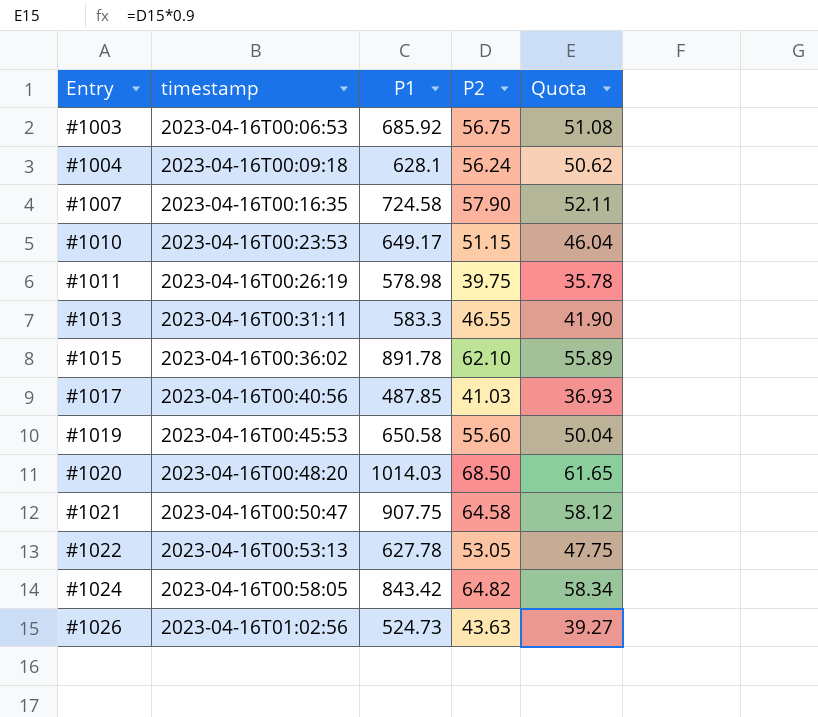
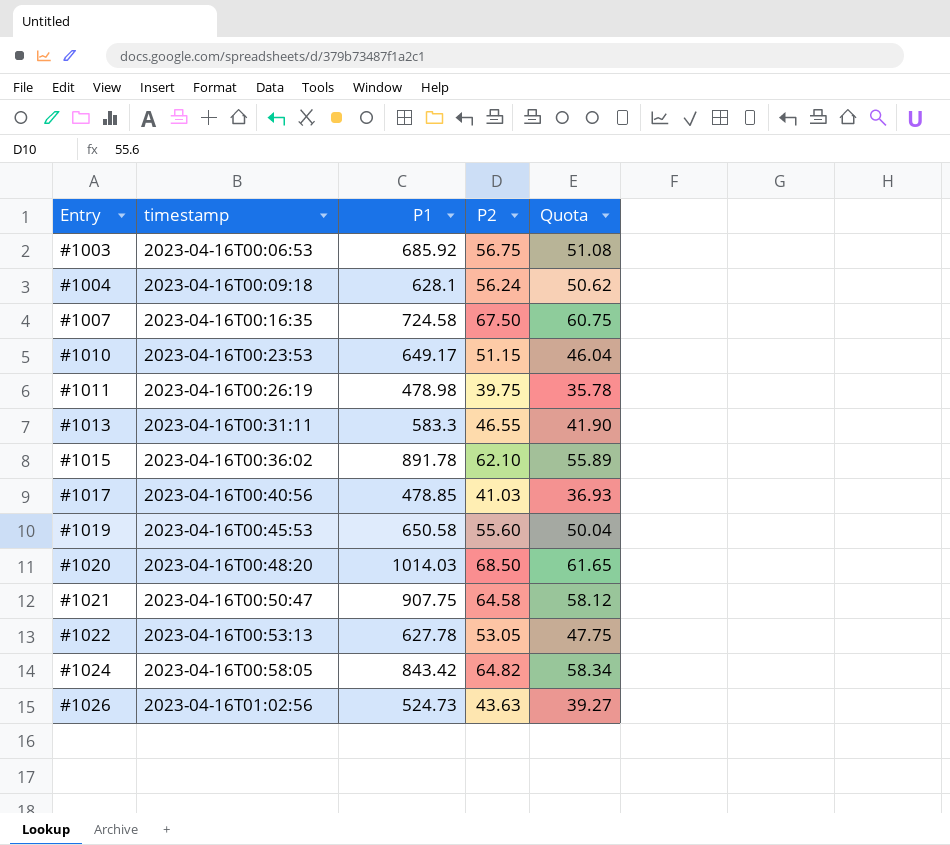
#1007 | P2: 57.90 -> 67.50
#1007 | Quota: 52.11 -> 60.75
#1011 | P1: 578.98 -> 478.98
#1017 | P1: 487.85 -> 478.85

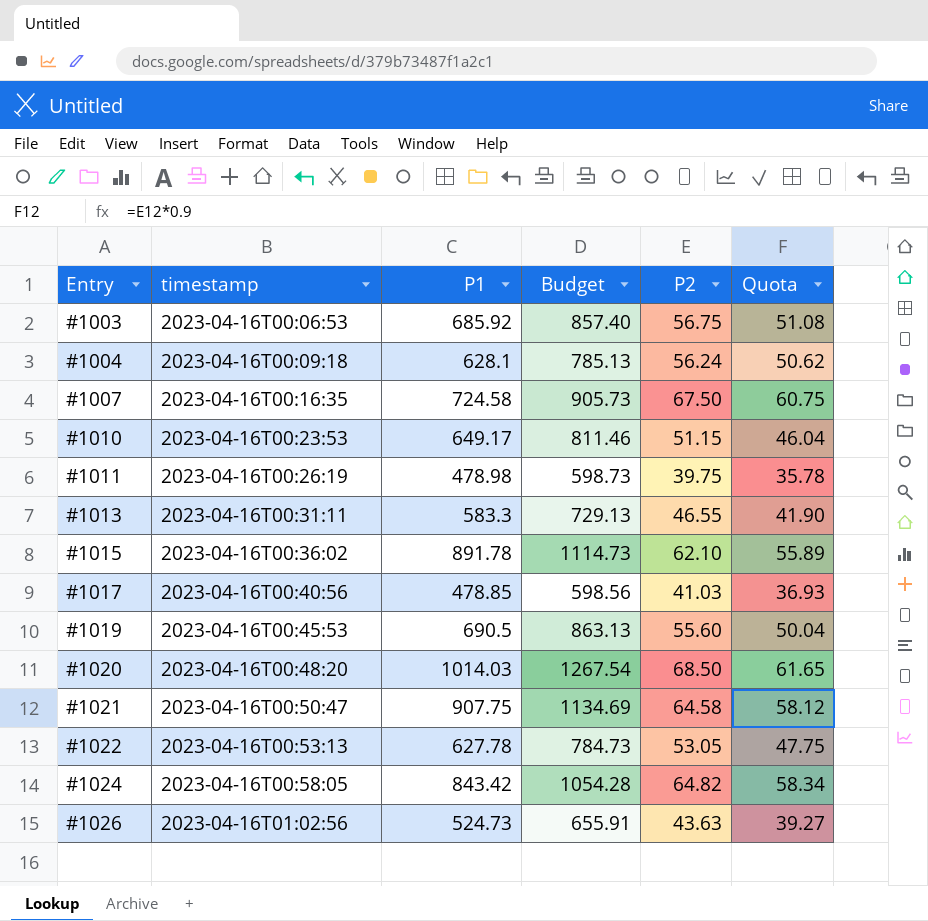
column Budget | formula: none -> [P1] * 1.25
#1019 | P1: 650.58 -> 690.5

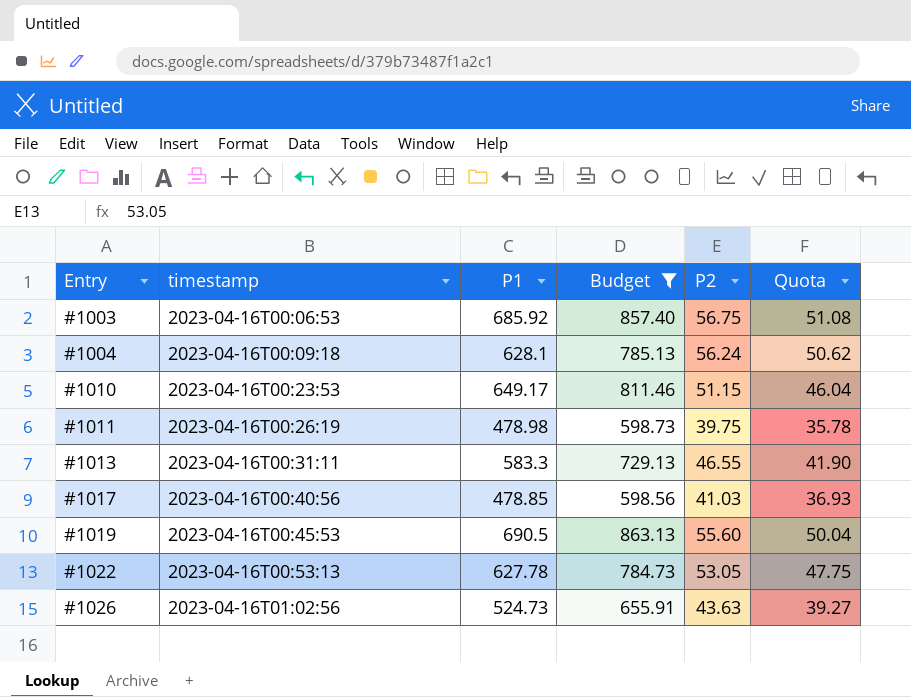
filter: none -> Budget <= 863.13

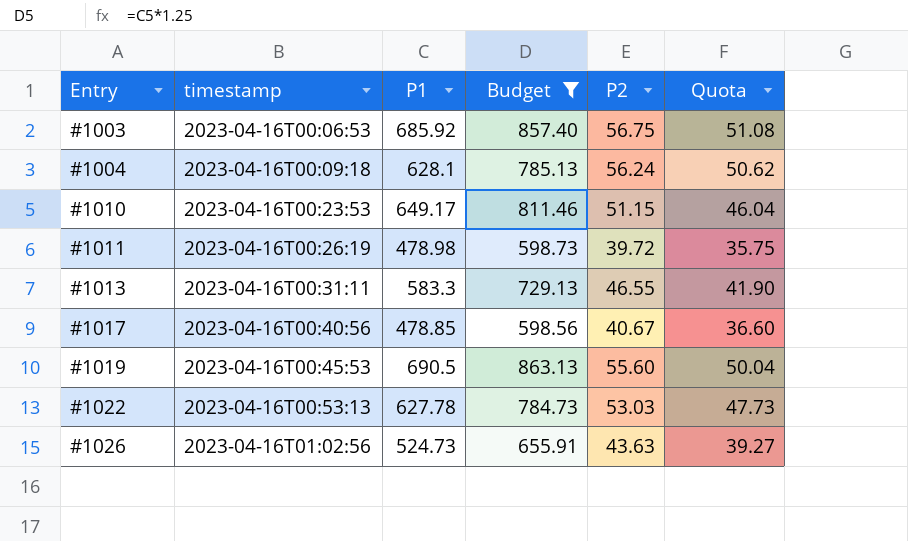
#1011 | P2: 39.75 -> 39.72
#1011 | Quota: 35.78 -> 35.75
#1017 | P2: 41.03 -> 40.67
#1017 | Quota: 36.93 -> 36.60
#1022 | P2: 53.05 -> 53.03
#1022 | Quota: 47.75 -> 47.73

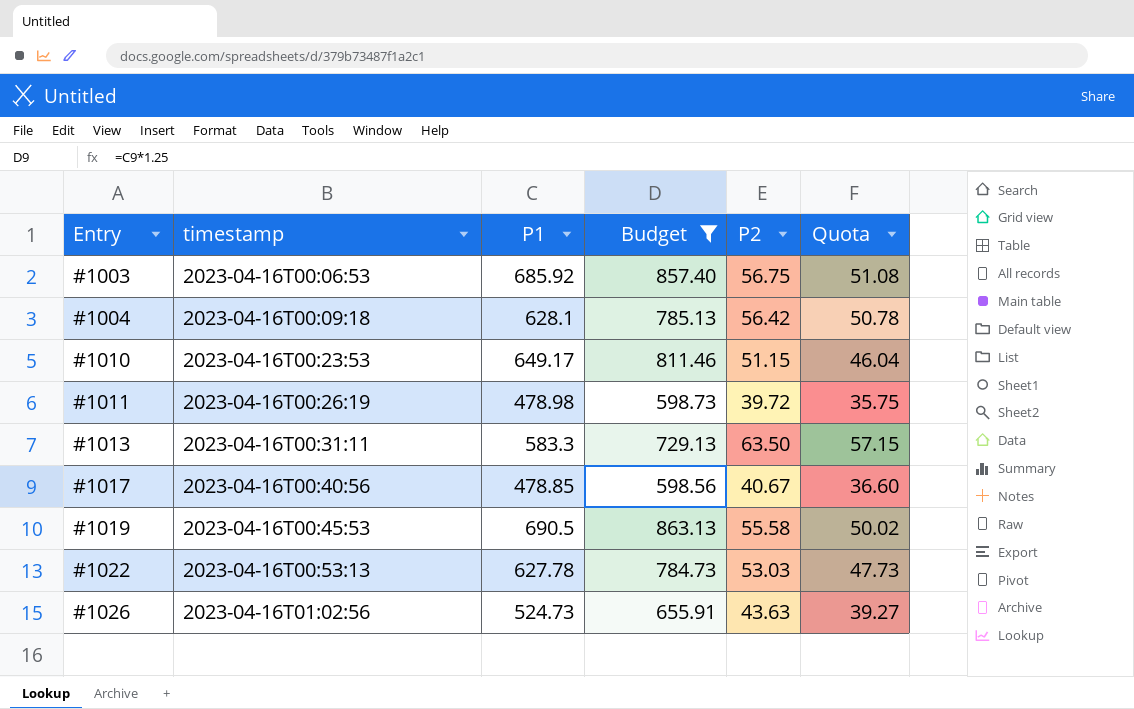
#1004 | P2: 56.24 -> 56.42
#1004 | Quota: 50.62 -> 50.78
#1013 | P2: 46.55 -> 63.50
#1013 | Quota: 41.90 -> 57.15
#1019 | P2: 55.60 -> 55.58
#1019 | Quota: 50.04 -> 50.02

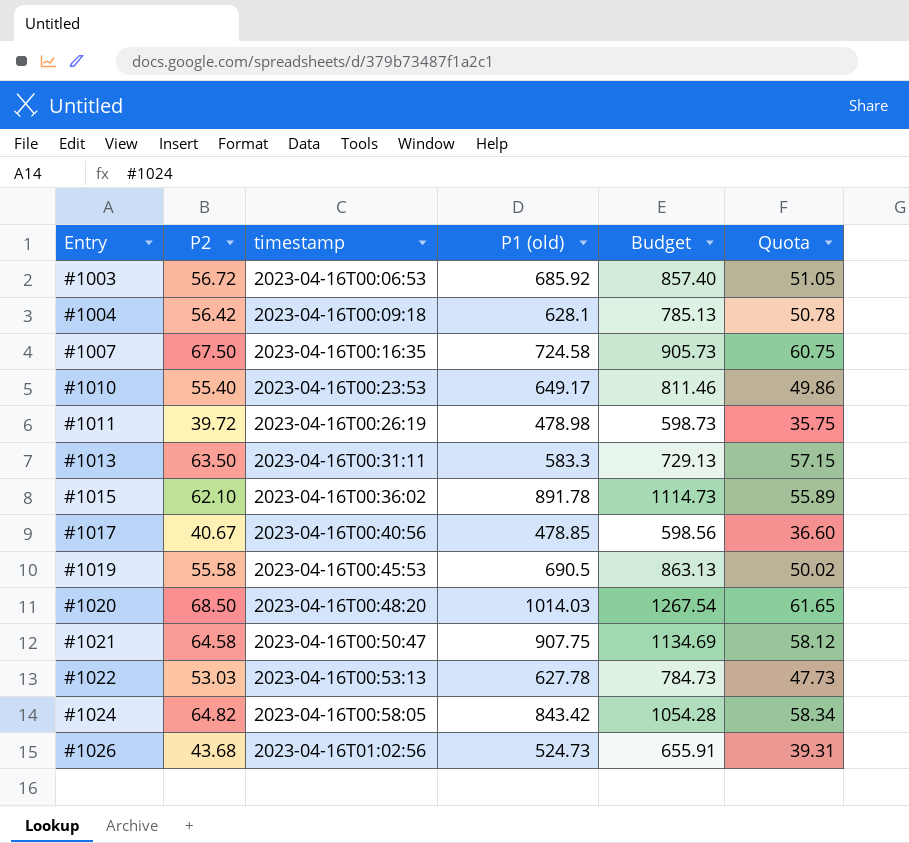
filter: Budget <= 863.13 -> none
column P2 | position: 5 -> 2
column name: P1 -> P1 (old)
#1003 | P2: 56.75 -> 56.72
#1003 | Quota: 51.08 -> 51.05
#1010 | P2: 51.15 -> 55.40
#1010 | Quota: 46.04 -> 49.86
#1026 | P2: 43.63 -> 43.68
#1026 | Quota: 39.27 -> 39.31

